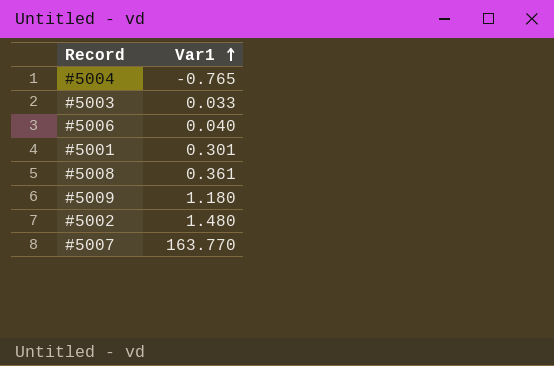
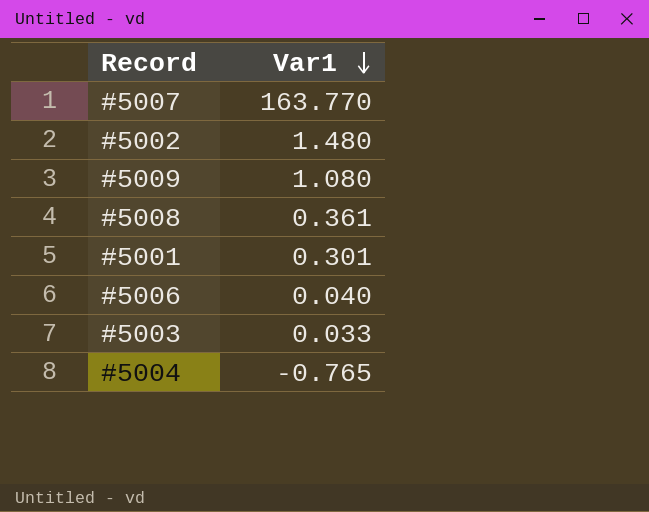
row order: Var1 ascending -> Var1 descending
#5009 | Var1: 1.180 -> 1.080

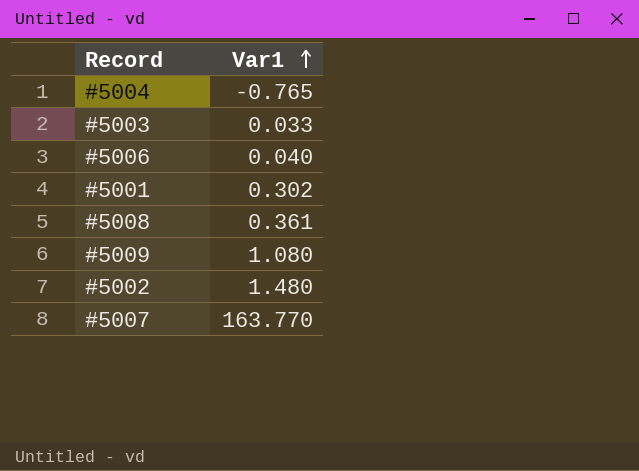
row order: Var1 descending -> Var1 ascending
#5001 | Var1: 0.301 -> 0.302

